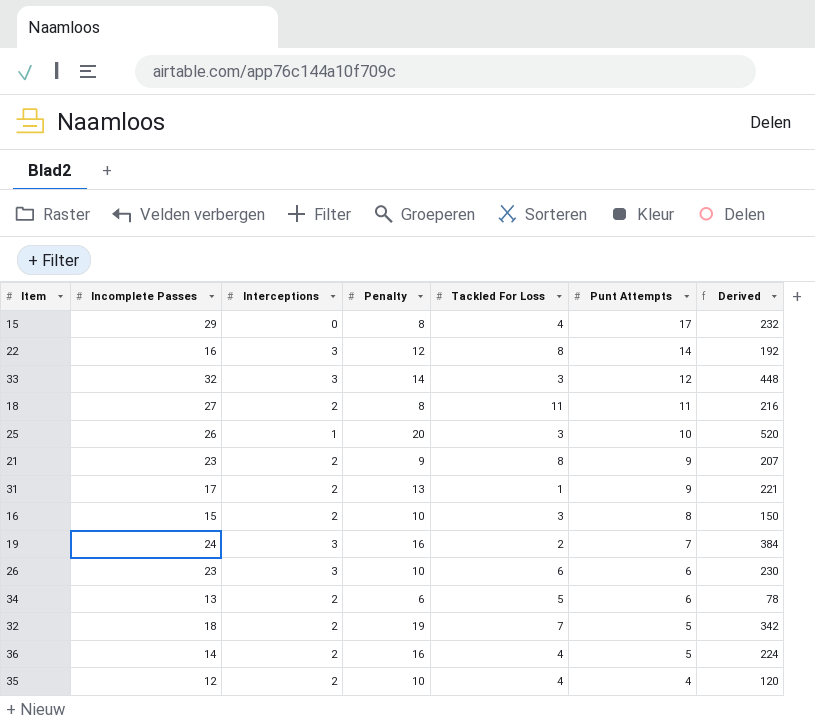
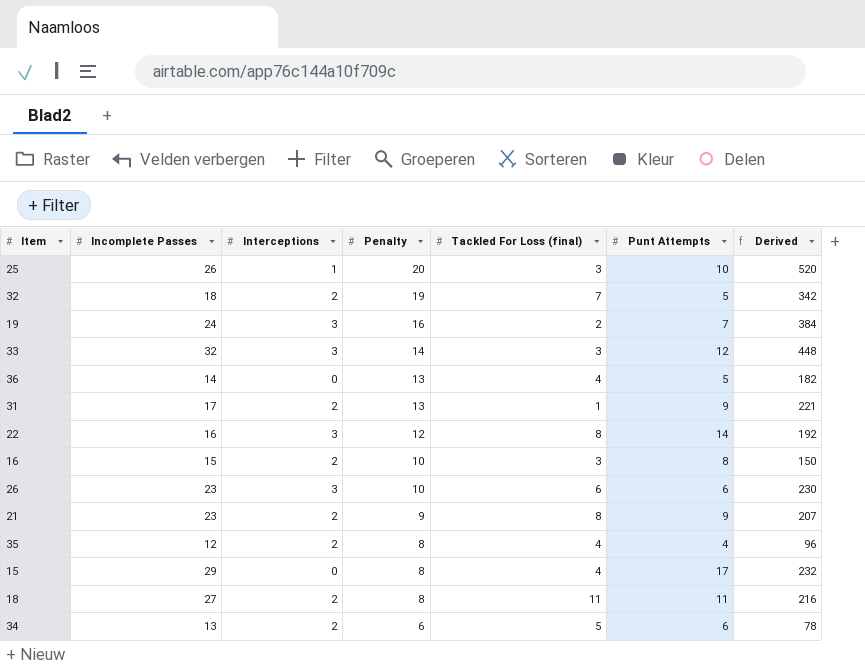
row order: Punt Attempts descending -> Penalty descending
column name: Tackled For Loss -> Tackled For Loss (final)
36 | Interceptions: 2 -> 0
36 | Penalty: 16 -> 13
36 | Derived: 224 -> 182
35 | Penalty: 10 -> 8
35 | Derived: 120 -> 96

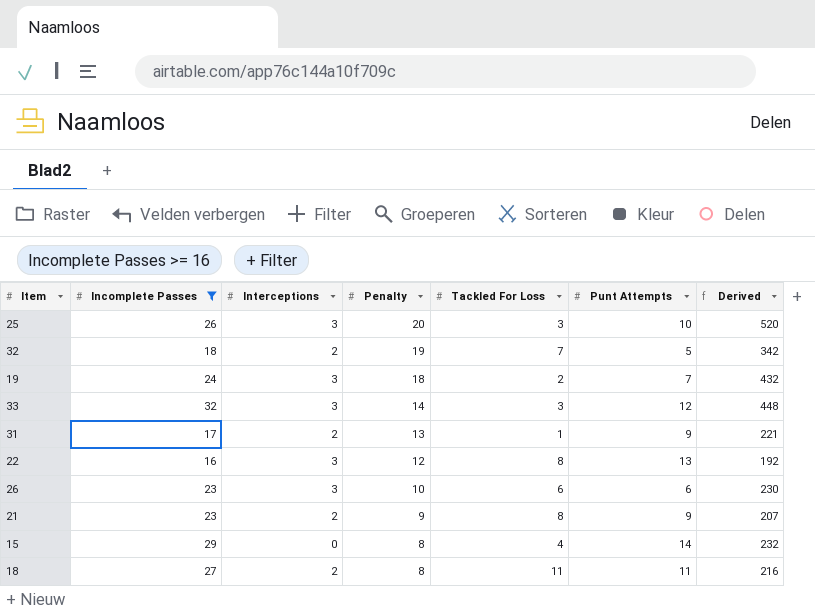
filter: none -> Incomplete Passes >= 16
column name: Tackled For Loss (final) -> Tackled For Loss
25 | Interceptions: 1 -> 3
19 | Penalty: 16 -> 18
19 | Derived: 384 -> 432
22 | Punt Attempts: 14 -> 13
15 | Punt Attempts: 17 -> 14

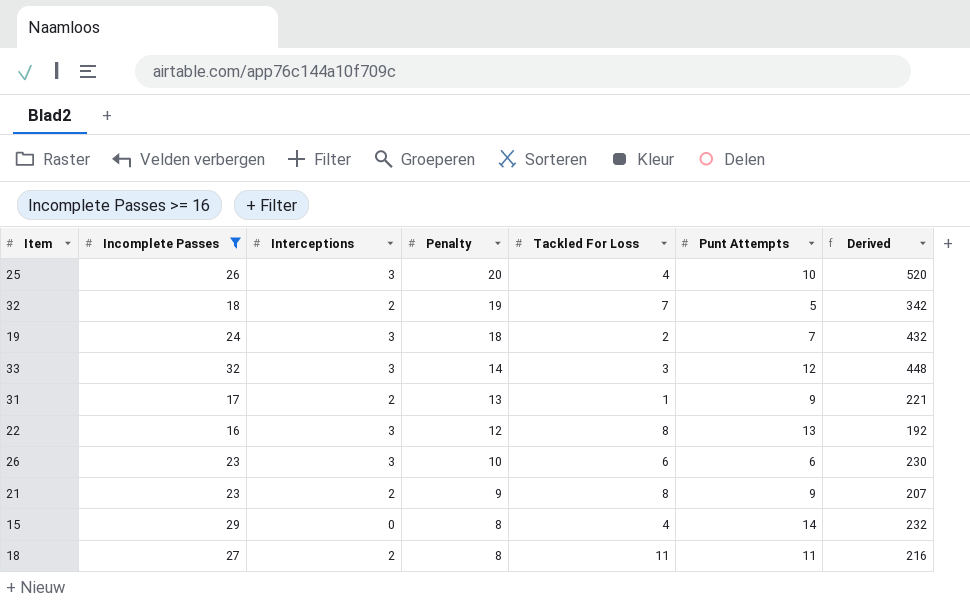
25 | Tackled For Loss: 3 -> 4

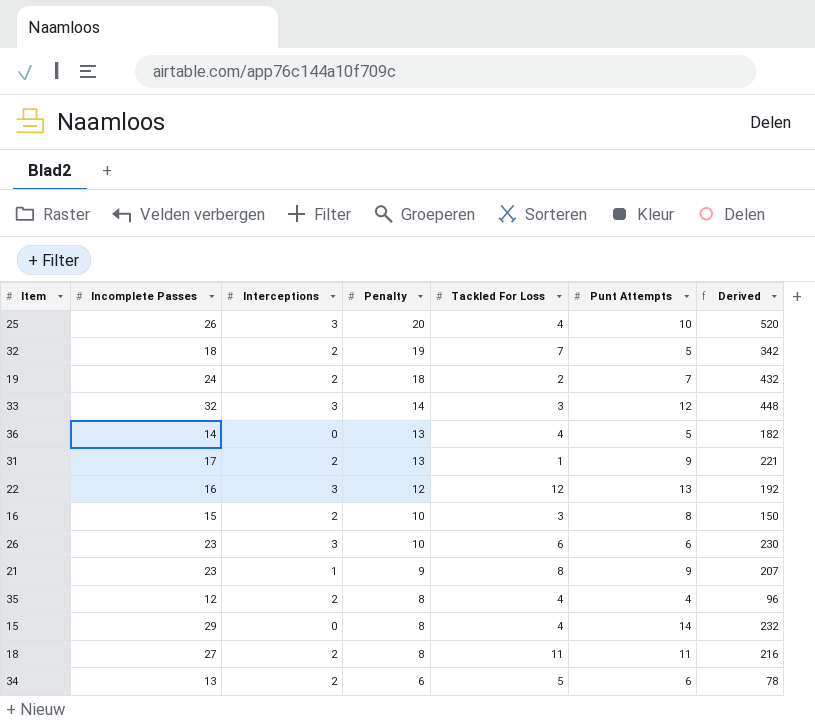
filter: Incomplete Passes >= 16 -> none
19 | Interceptions: 3 -> 2
22 | Tackled For Loss: 8 -> 12
21 | Interceptions: 2 -> 1

